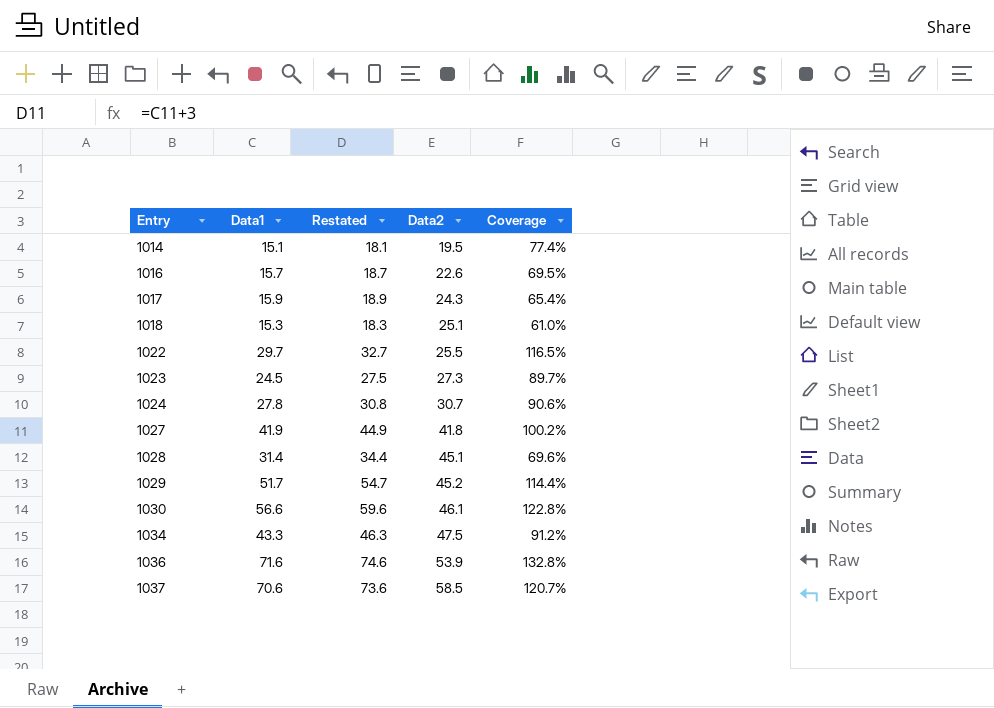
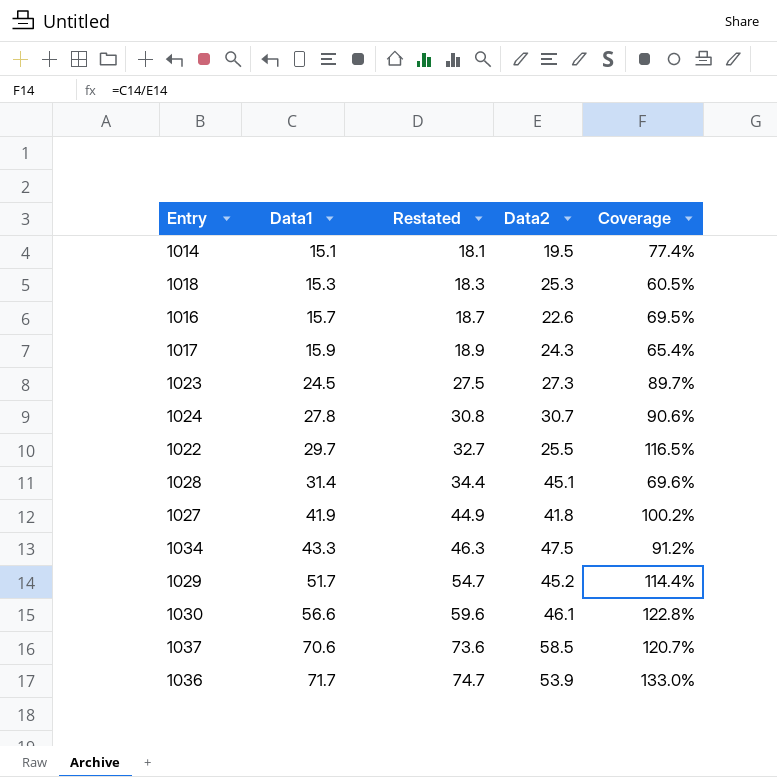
row order: Entry ascending -> Data1 ascending
1018 | Data2: 25.1 -> 25.3
1018 | Coverage: 61.0% -> 60.5%
1036 | Data1: 71.6 -> 71.7
1036 | Restated: 74.6 -> 74.7
1036 | Coverage: 132.8% -> 133.0%

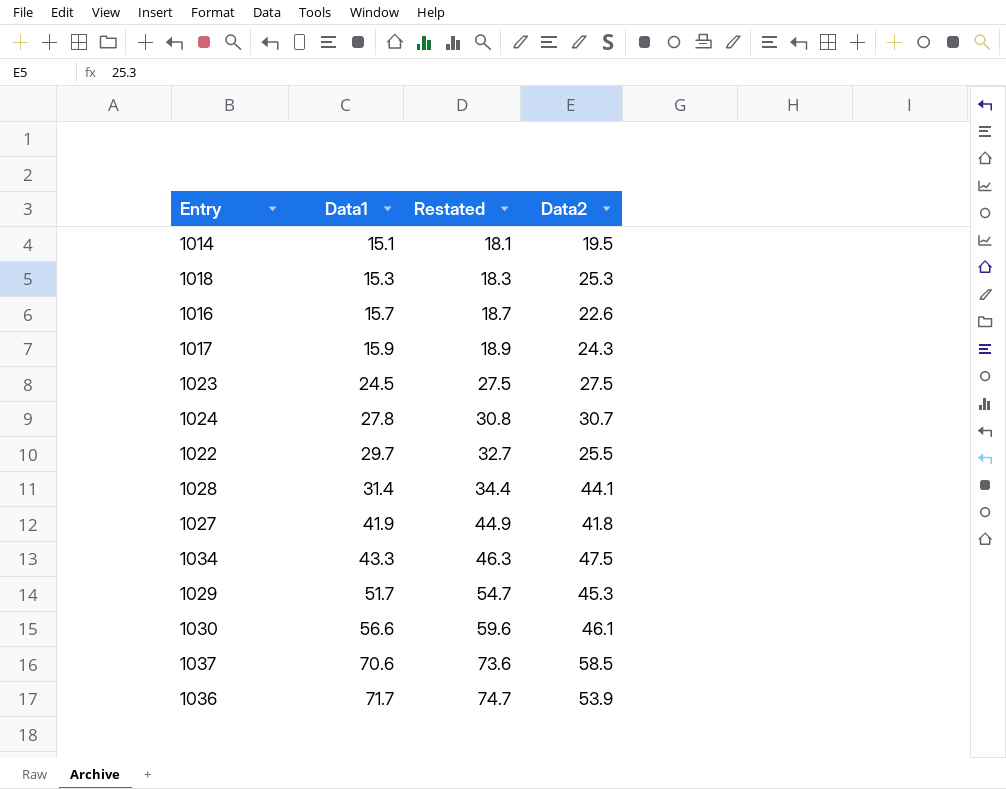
column Coverage | formula: [Data1] / [Data2] -> none
1023 | Data2: 27.3 -> 27.5
1028 | Data2: 45.1 -> 44.1
1029 | Data2: 45.2 -> 45.3

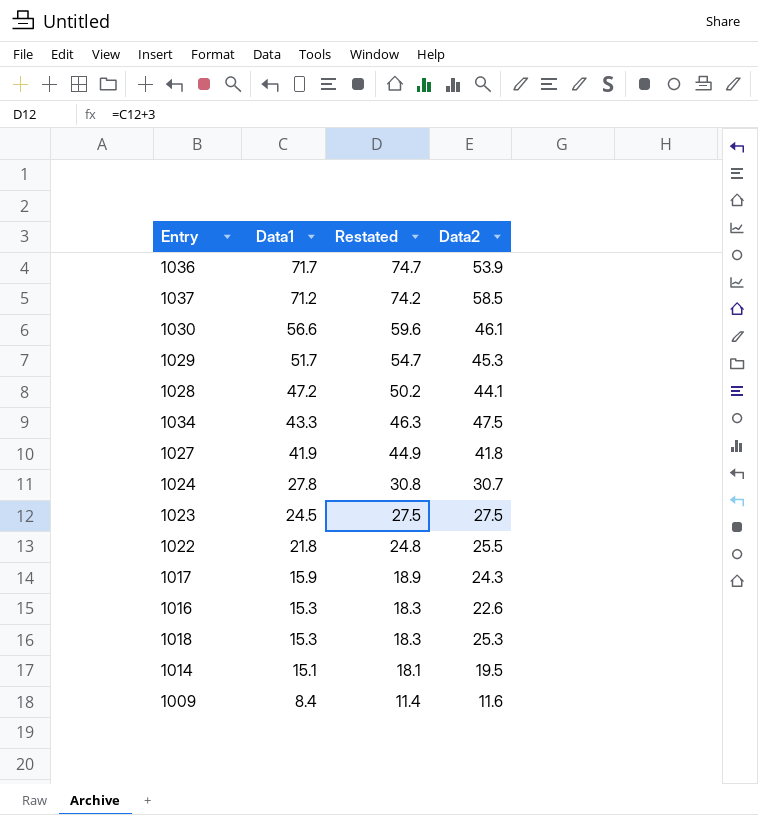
row order: Data1 ascending -> Data1 descending
1037 | Data1: 70.6 -> 71.2
1037 | Restated: 73.6 -> 74.2
1028 | Data1: 31.4 -> 47.2
1028 | Restated: 34.4 -> 50.2
1022 | Data1: 29.7 -> 21.8
1022 | Restated: 32.7 -> 24.8
1016 | Data1: 15.7 -> 15.3
1016 | Restated: 18.7 -> 18.3
row 1009: none -> 8.4 | 11.4 | 11.6

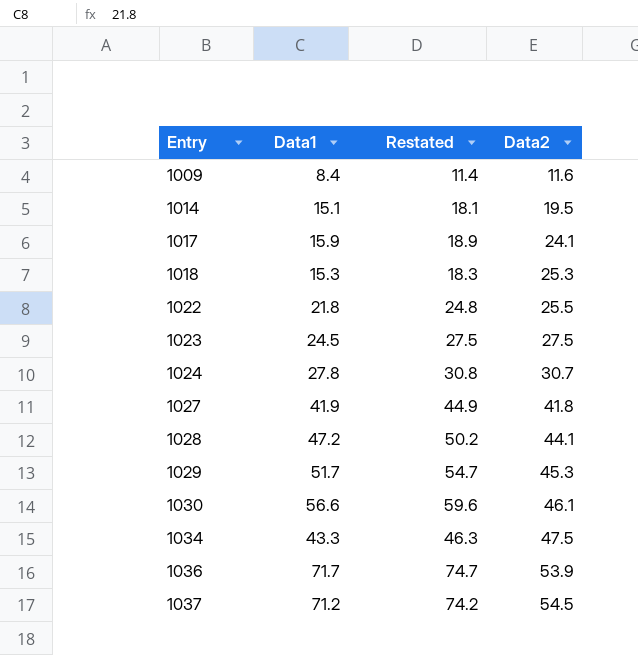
row order: Data1 descending -> Entry ascending
row 1016: 15.3 | 18.3 | 22.6 -> none
1017 | Data2: 24.3 -> 24.1
1037 | Data2: 58.5 -> 54.5

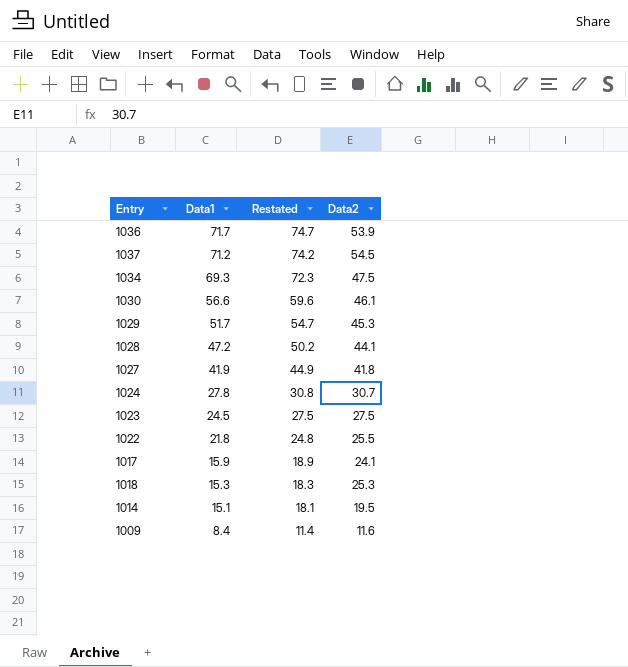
row order: Entry ascending -> Data1 descending
1034 | Data1: 43.3 -> 69.3
1034 | Restated: 46.3 -> 72.3

